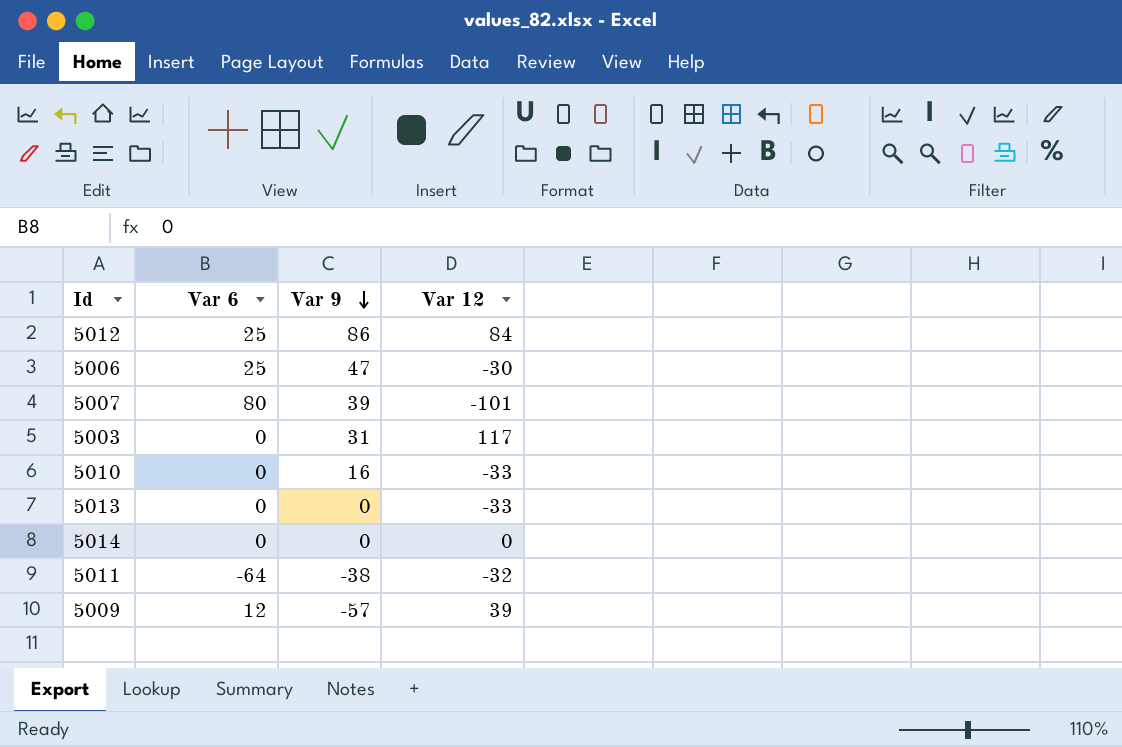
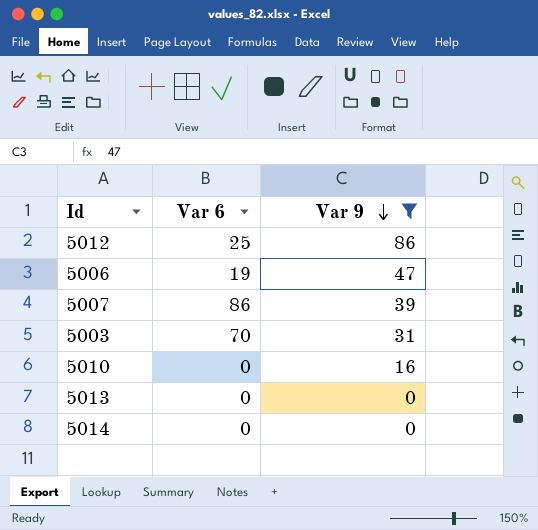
filter: none -> Var 9 >= 0
column Var 12 | position: 4 -> none
5006 | Var 6: 25 -> 19
5007 | Var 6: 80 -> 86
5003 | Var 6: 0 -> 70

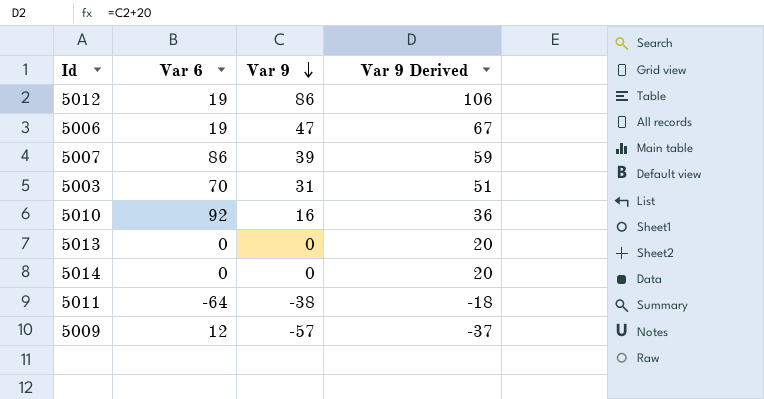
filter: Var 9 >= 0 -> none
column Var 9 Derived | formula: none -> [Var 9] + 20
5012 | Var 6: 25 -> 19
5010 | Var 6: 0 -> 92

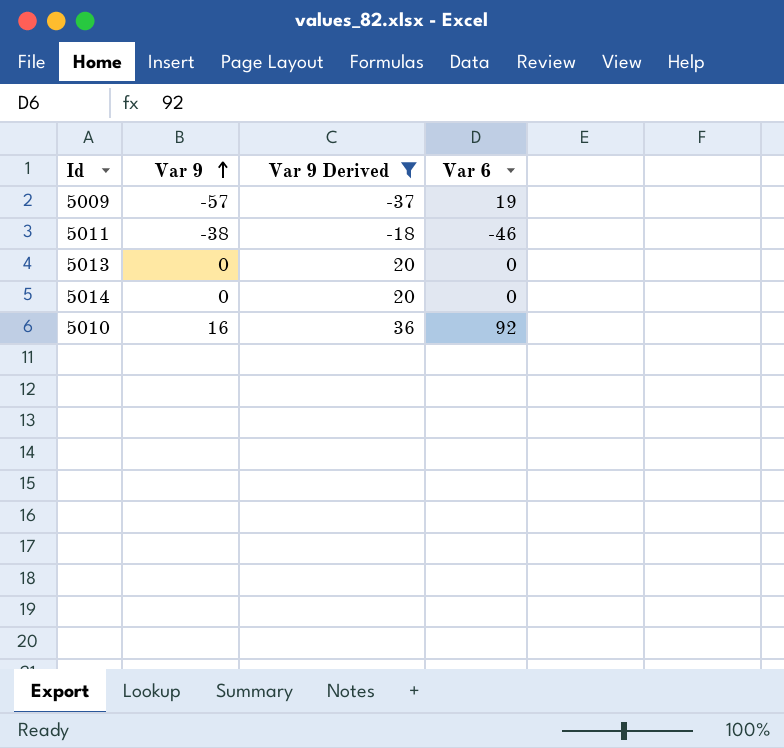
filter: none -> Var 9 Derived <= 36
row order: Var 9 descending -> Var 9 ascending
column Var 6 | position: 2 -> 4
5009 | Var 6: 12 -> 19
5011 | Var 6: -64 -> -46

